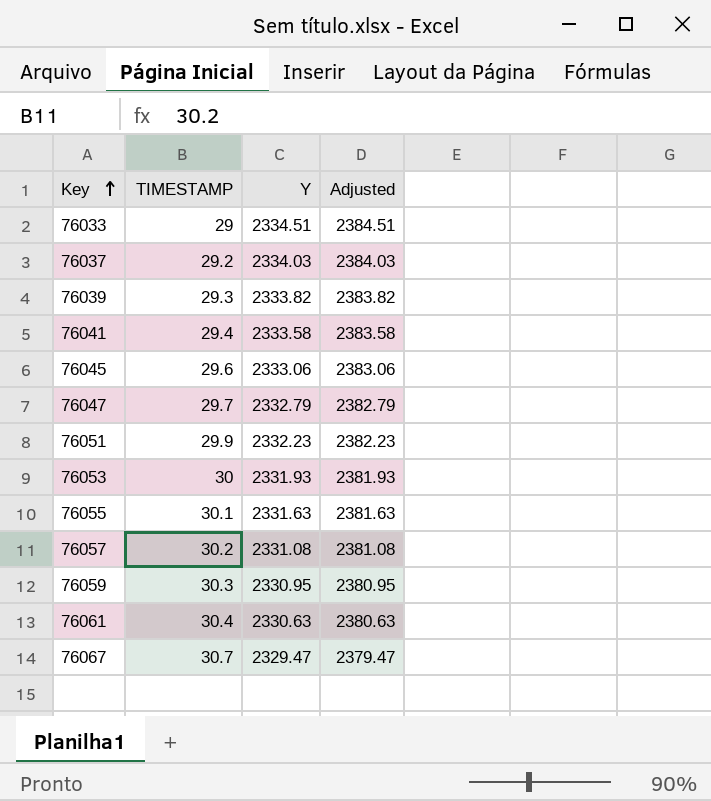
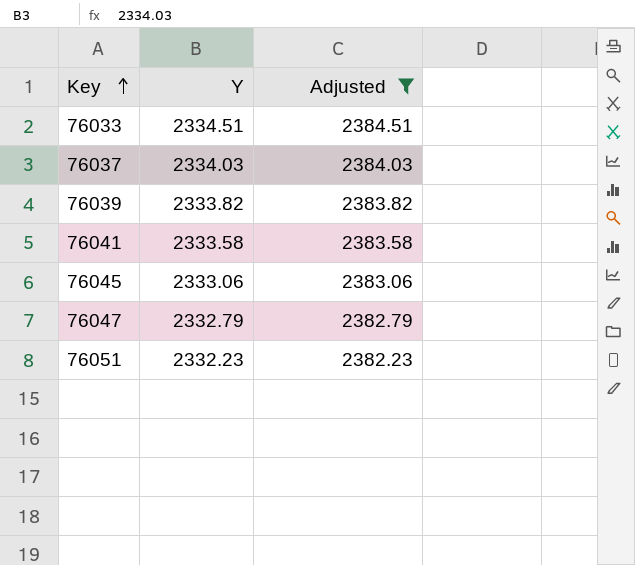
filter: none -> Adjusted >= 2382.23
column TIMESTAMP | position: 2 -> none

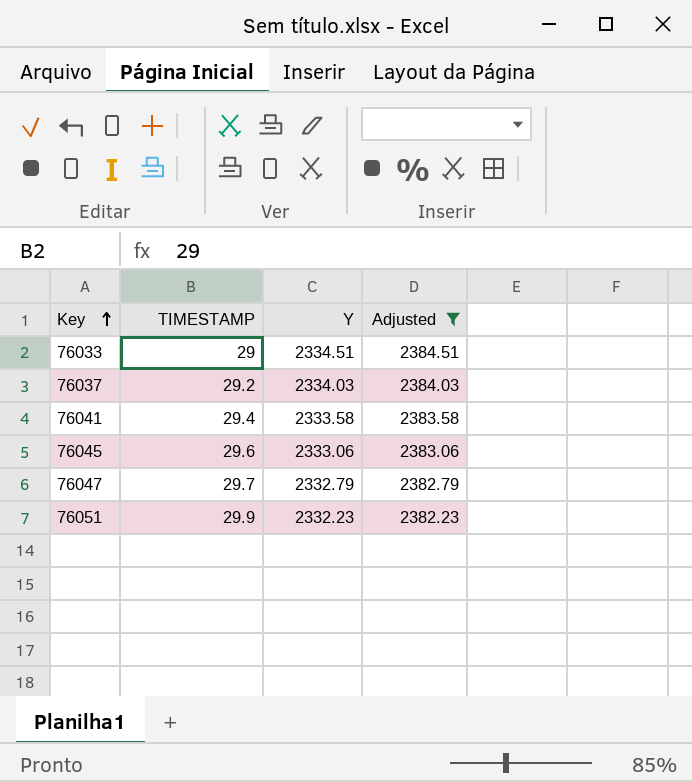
column TIMESTAMP | position: none -> 2
row 76039: 2333.82 | 2383.82 -> none

